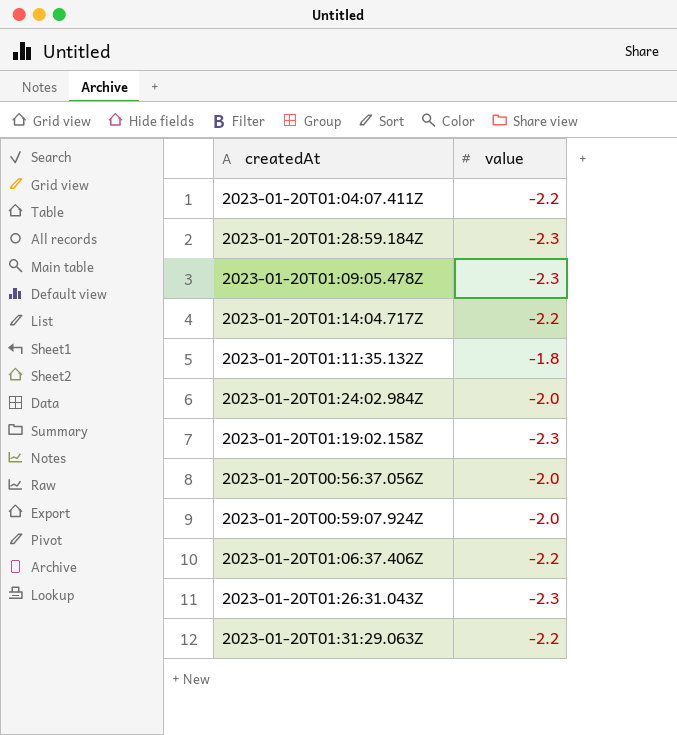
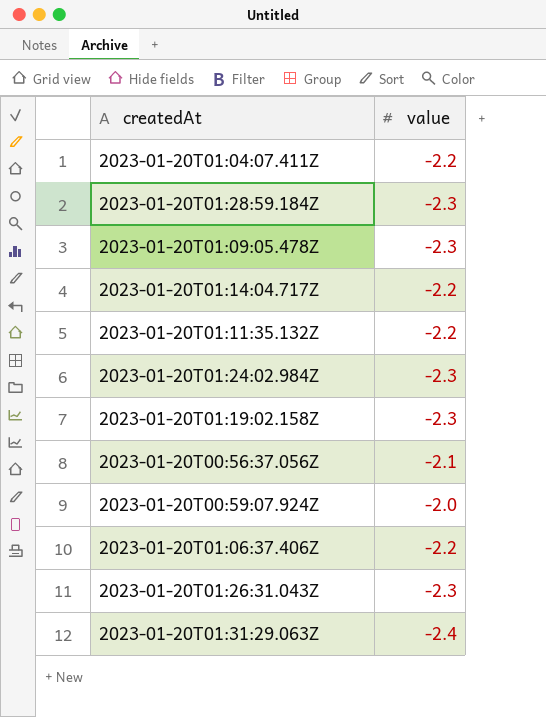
2023-01-20T01:11:35.132Z | value: -1.8 -> -2.2
2023-01-20T01:24:02.984Z | value: -2.0 -> -2.3
2023-01-20T00:56:37.056Z | value: -2.0 -> -2.1
2023-01-20T01:31:29.063Z | value: -2.2 -> -2.4

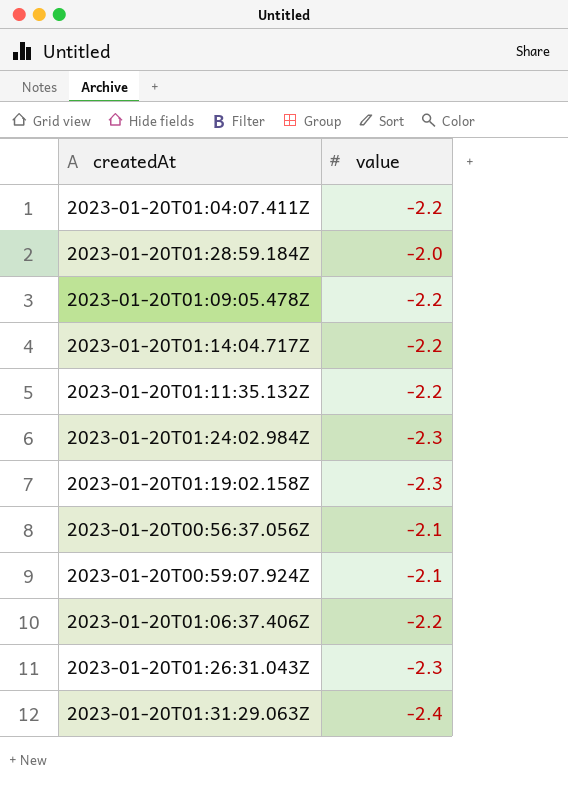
2023-01-20T01:28:59.184Z | value: -2.3 -> -2.0
2023-01-20T01:09:05.478Z | value: -2.3 -> -2.2
2023-01-20T00:59:07.924Z | value: -2.0 -> -2.1

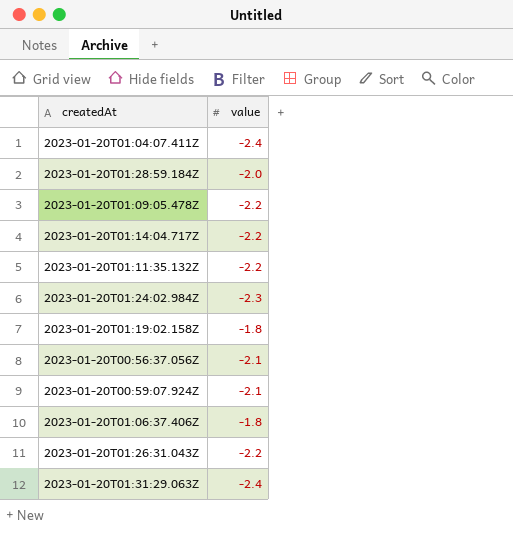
2023-01-20T01:04:07.411Z | value: -2.2 -> -2.4
2023-01-20T01:19:02.158Z | value: -2.3 -> -1.8
2023-01-20T01:06:37.406Z | value: -2.2 -> -1.8
2023-01-20T01:26:31.043Z | value: -2.3 -> -2.2

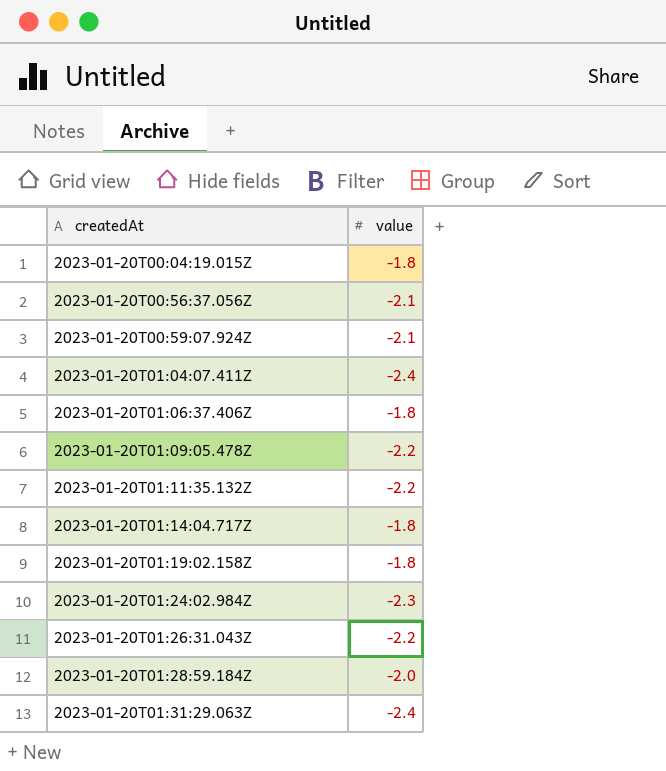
row order: none -> createdAt ascending
row 2023-01-20T00:04:19.015Z: none -> -1.8
2023-01-20T01:14:04.717Z | value: -2.2 -> -1.8

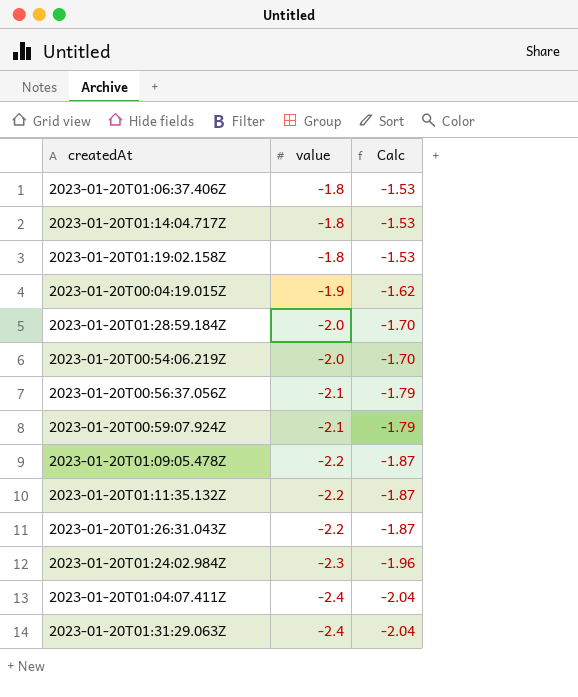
row order: createdAt ascending -> value descending
column Calc | formula: none -> [value] * 0.85
2023-01-20T00:04:19.015Z | value: -1.8 -> -1.9
row 2023-01-20T00:54:06.219Z: none -> -2.0 | -1.70

